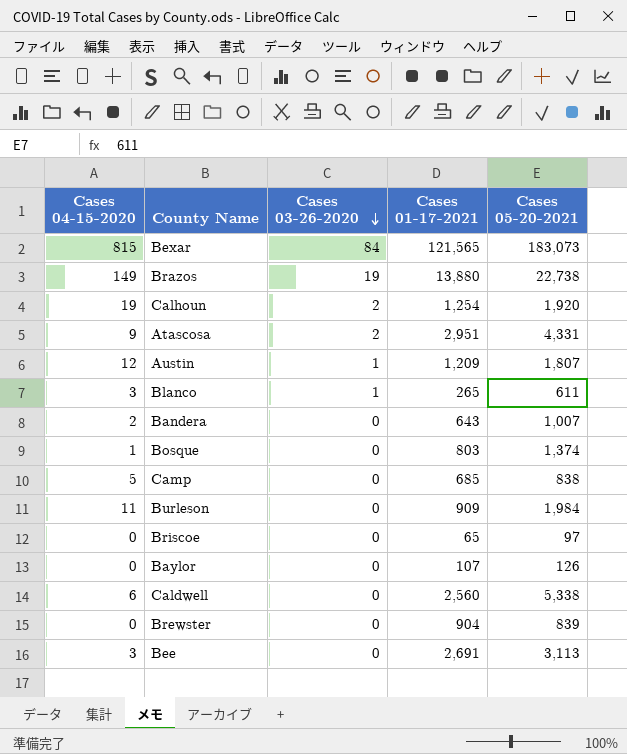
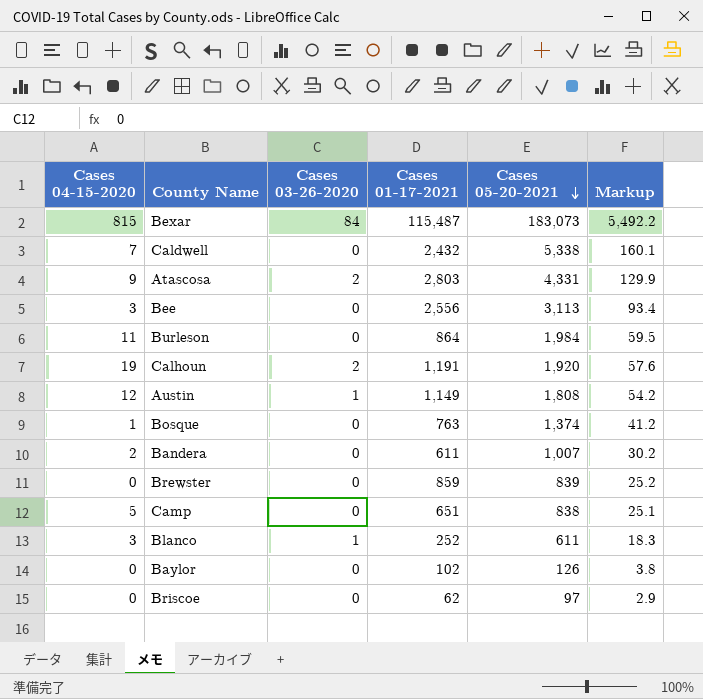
row order: Cases 03-26-2020 descending -> Cases 05-20-2021 descending
column Markup | formula: none -> [Cases 05-20-2021] * 0.03
row Brazos: 149 | 19 | 13,880 | 22,738 -> none
Bexar | Cases 01-17-2021: 121,565 -> 115,487
Caldwell | Cases 04-15-2020: 6 -> 7
Caldwell | Cases 01-17-2021: 2,560 -> 2,432
Atascosa | Cases 01-17-2021: 2,951 -> 2,803
Bee | Cases 01-17-2021: 2,691 -> 2,556
Burleson | Cases 01-17-2021: 909 -> 864
Calhoun | Cases 01-17-2021: 1,254 -> 1,191
Austin | Cases 01-17-2021: 1,209 -> 1,149
Austin | Cases 05-20-2021: 1,807 -> 1,808
Bosque | Cases 01-17-2021: 803 -> 763
Bandera | Cases 01-17-2021: 643 -> 611
Brewster | Cases 01-17-2021: 904 -> 859
Camp | Cases 01-17-2021: 685 -> 651
Blanco | Cases 01-17-2021: 265 -> 252
Baylor | Cases 01-17-2021: 107 -> 102
Briscoe | Cases 01-17-2021: 65 -> 62

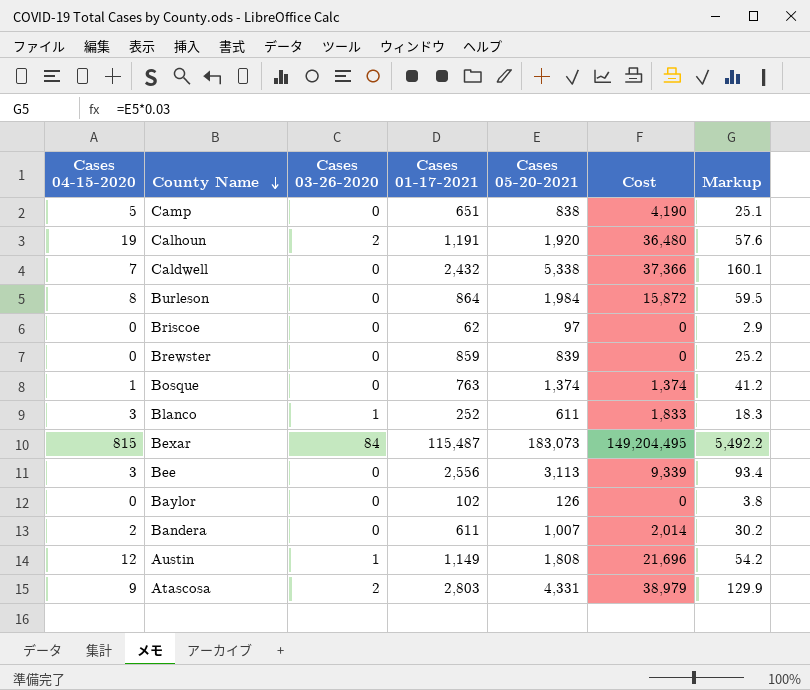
row order: Cases 05-20-2021 descending -> County Name descending
column Cost | formula: none -> [Cases 04-15-2020] * [Cases 05-20-2021]
Burleson | Cases 04-15-2020: 11 -> 8

